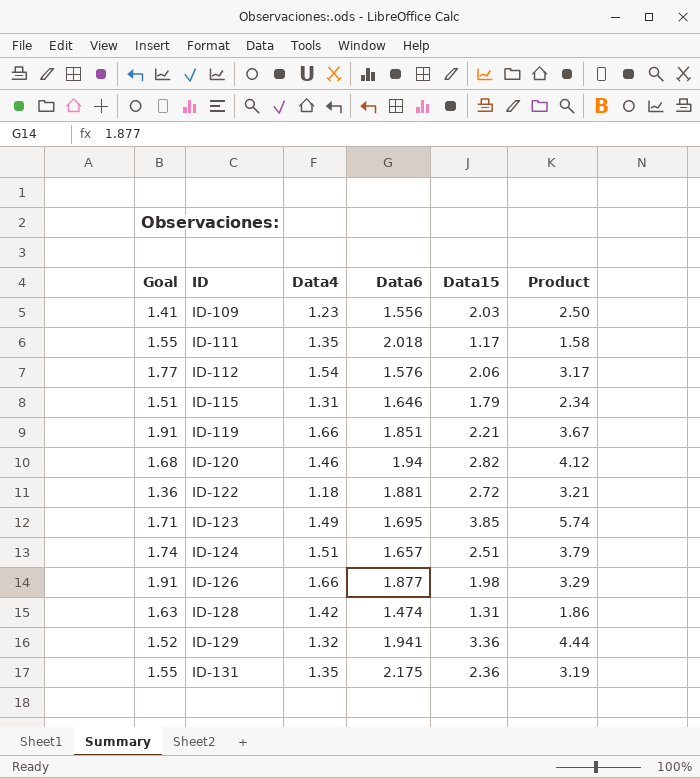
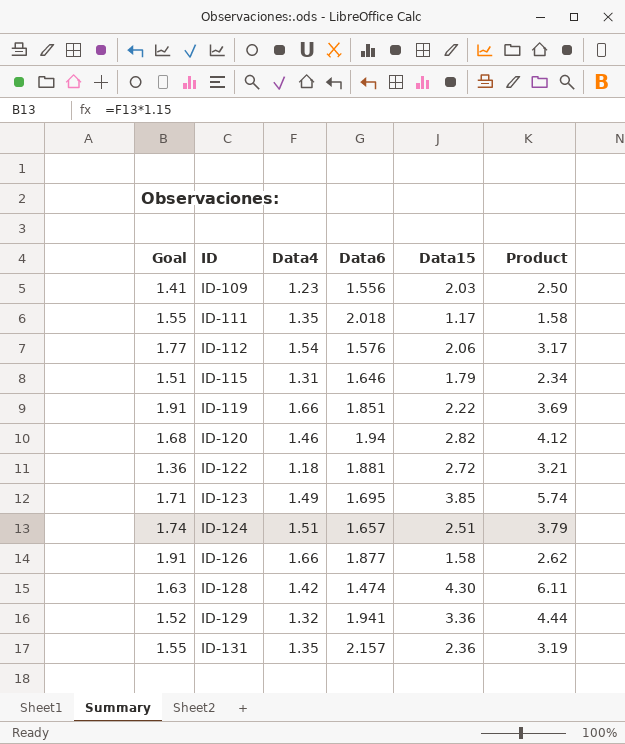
ID-119 | Data15: 2.21 -> 2.22
ID-119 | Product: 3.67 -> 3.69
ID-126 | Data15: 1.98 -> 1.58
ID-126 | Product: 3.29 -> 2.62
ID-128 | Data15: 1.31 -> 4.30
ID-128 | Product: 1.86 -> 6.11
ID-131 | Data6: 2.175 -> 2.157

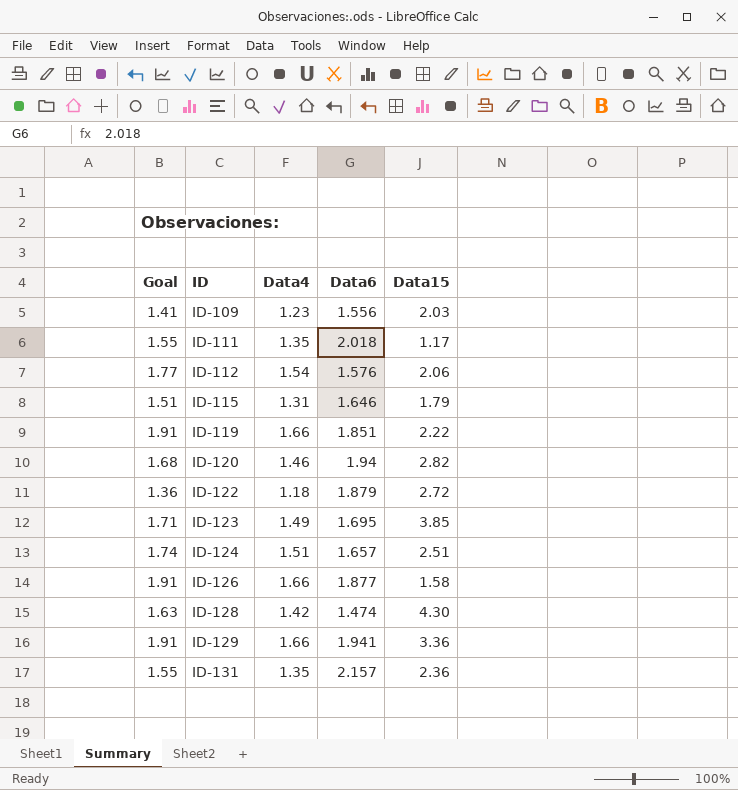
column Product | formula: [Data4] * [Data15] -> none
ID-122 | Data6: 1.881 -> 1.879
ID-129 | Goal: 1.52 -> 1.91
ID-129 | Data4: 1.32 -> 1.66

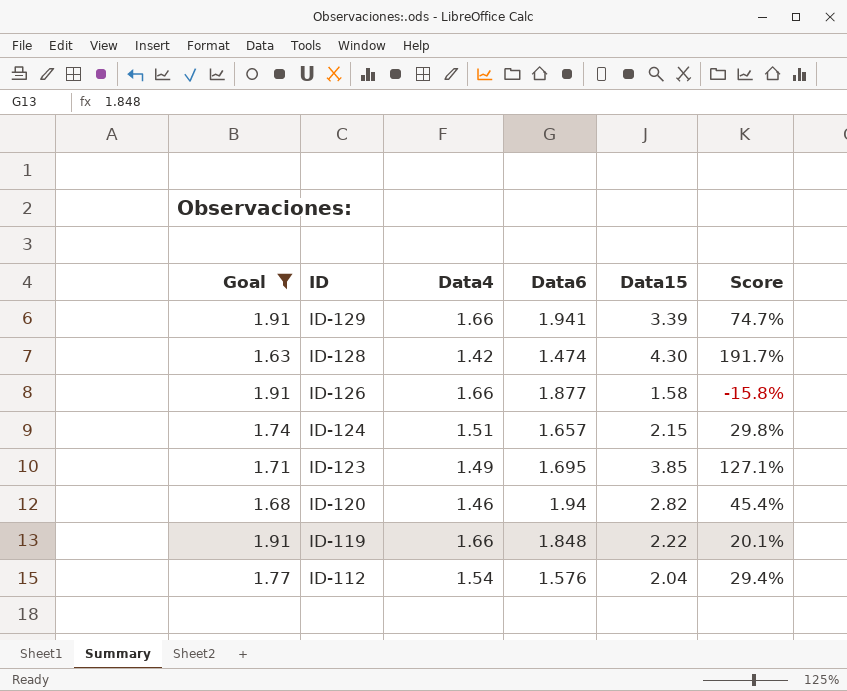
filter: none -> Goal >= 1.63
row order: ID ascending -> ID descending
column Score | formula: none -> ([Data15] - [Data6]) / [Data6]
ID-129 | Data15: 3.36 -> 3.39
ID-124 | Data15: 2.51 -> 2.15
ID-119 | Data6: 1.851 -> 1.848
ID-112 | Data15: 2.06 -> 2.04

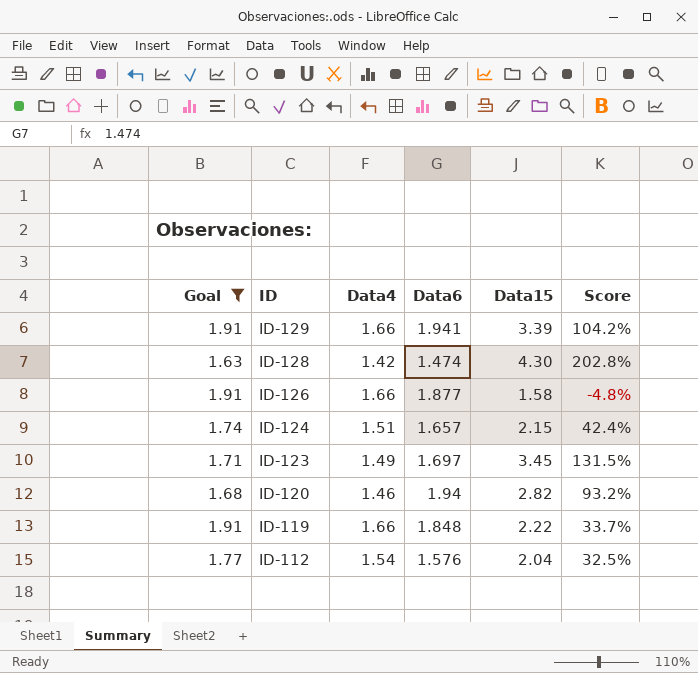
column Score | formula: ([Data15] - [Data6]) / [Data6] -> ([Data15] - [Data4]) / [Data4]
ID-123 | Data6: 1.695 -> 1.697
ID-123 | Data15: 3.85 -> 3.45

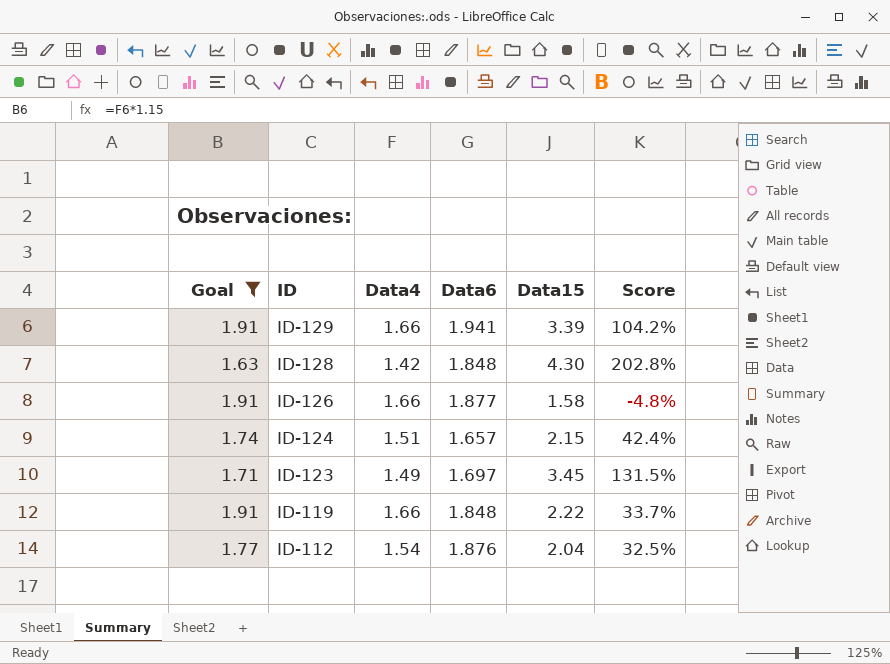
row ID-120: 1.68 | 1.46 | 1.94 | 2.82 | 93.2% -> none
ID-128 | Data6: 1.474 -> 1.848
ID-112 | Data6: 1.576 -> 1.876

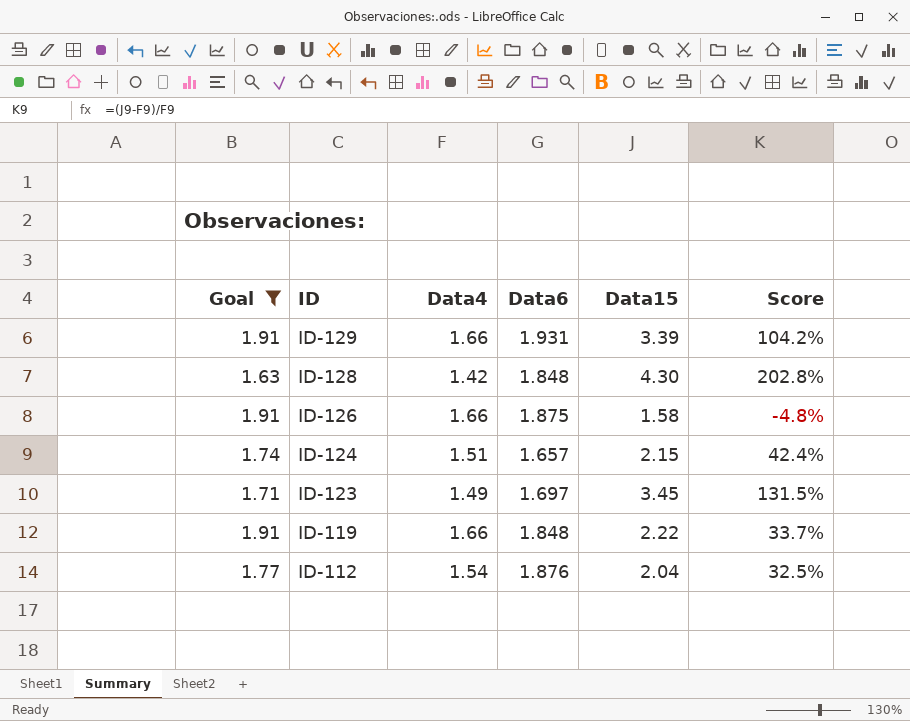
ID-129 | Data6: 1.941 -> 1.931
ID-126 | Data6: 1.877 -> 1.875

